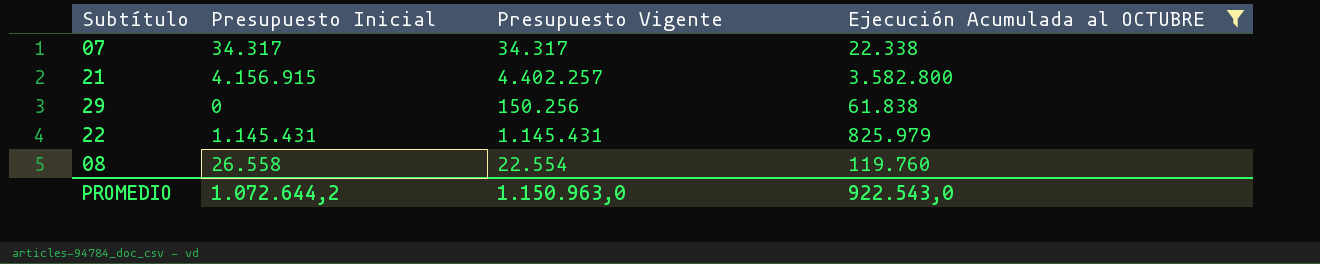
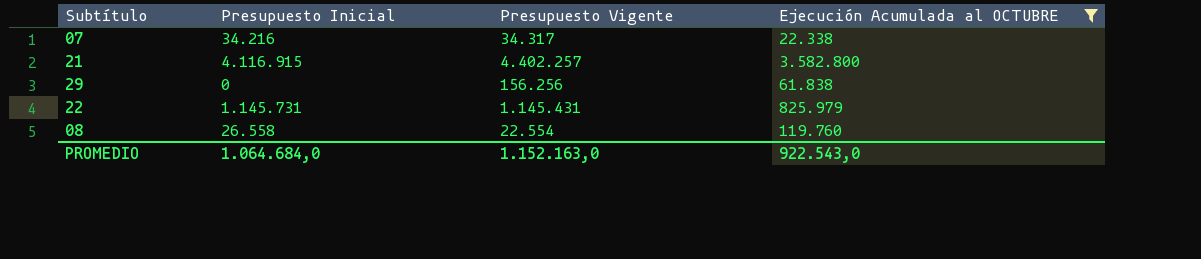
07 | Presupuesto Inicial: 34.317 -> 34.216
21 | Presupuesto Inicial: 4.156.915 -> 4.116.915
29 | Presupuesto Vigente: 150.256 -> 156.256
22 | Presupuesto Inicial: 1.145.431 -> 1.145.731
PROMEDIO | Presupuesto Inicial: 1.072.644,2 -> 1.064.684,0
PROMEDIO | Presupuesto Vigente: 1.150.963,0 -> 1.152.163,0

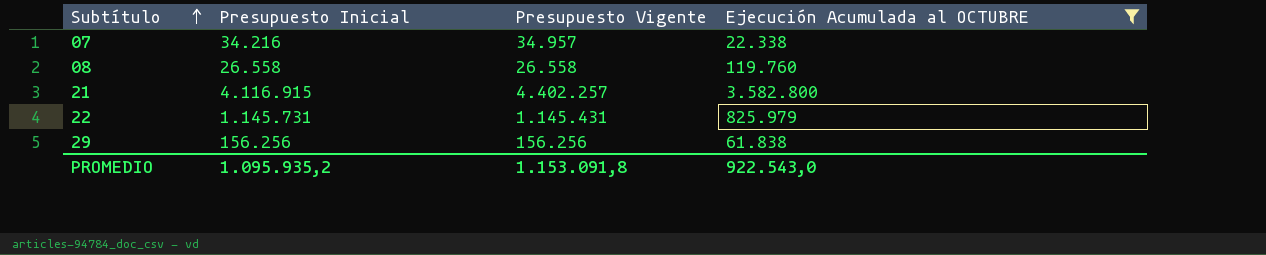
row order: none -> Subtítulo ascending
07 | Presupuesto Vigente: 34.317 -> 34.957
08 | Presupuesto Vigente: 22.554 -> 26.558
29 | Presupuesto Inicial: 0 -> 156.256
PROMEDIO | Presupuesto Inicial: 1.064.684,0 -> 1.095.935,2
PROMEDIO | Presupuesto Vigente: 1.152.163,0 -> 1.153.091,8

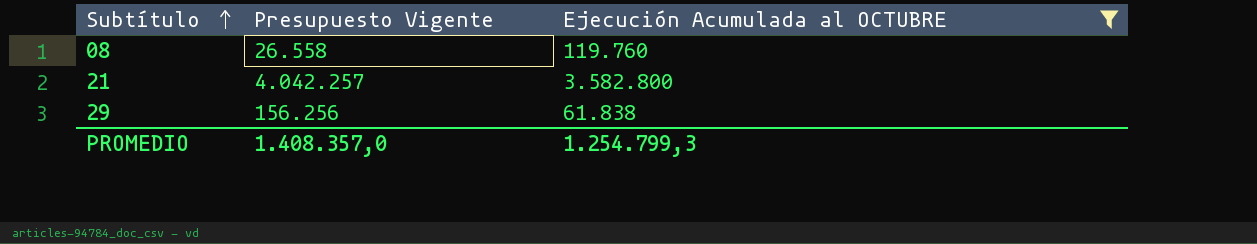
column Presupuesto Inicial | position: 2 -> none
row 07: 34.216 | 34.957 | 22.338 -> none
row 22: 1.145.731 | 1.145.431 | 825.979 -> none
21 | Presupuesto Vigente: 4.402.257 -> 4.042.257
PROMEDIO | Presupuesto Vigente: 1.153.091,8 -> 1.408.357,0
PROMEDIO | Ejecución Acumulada al OCTUBRE: 922.543,0 -> 1.254.799,3

